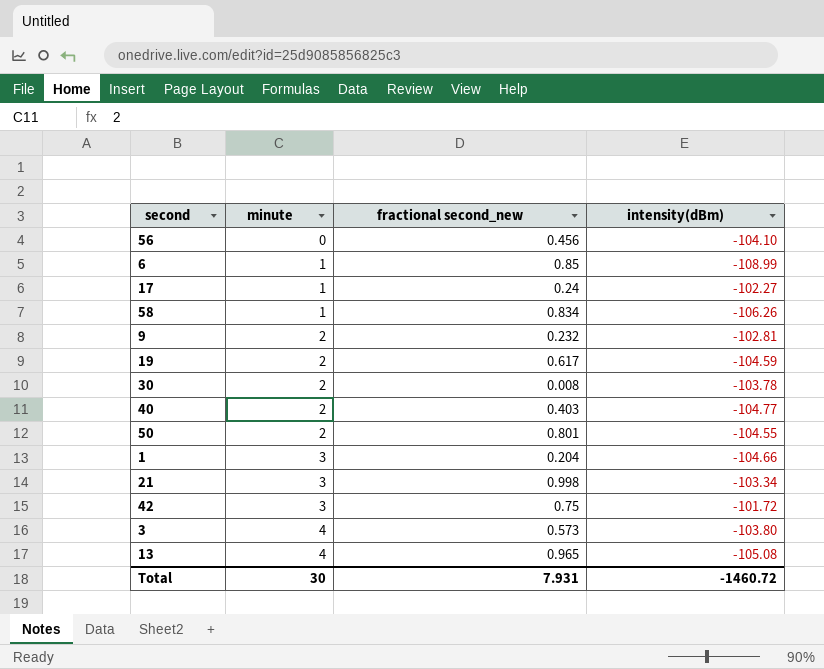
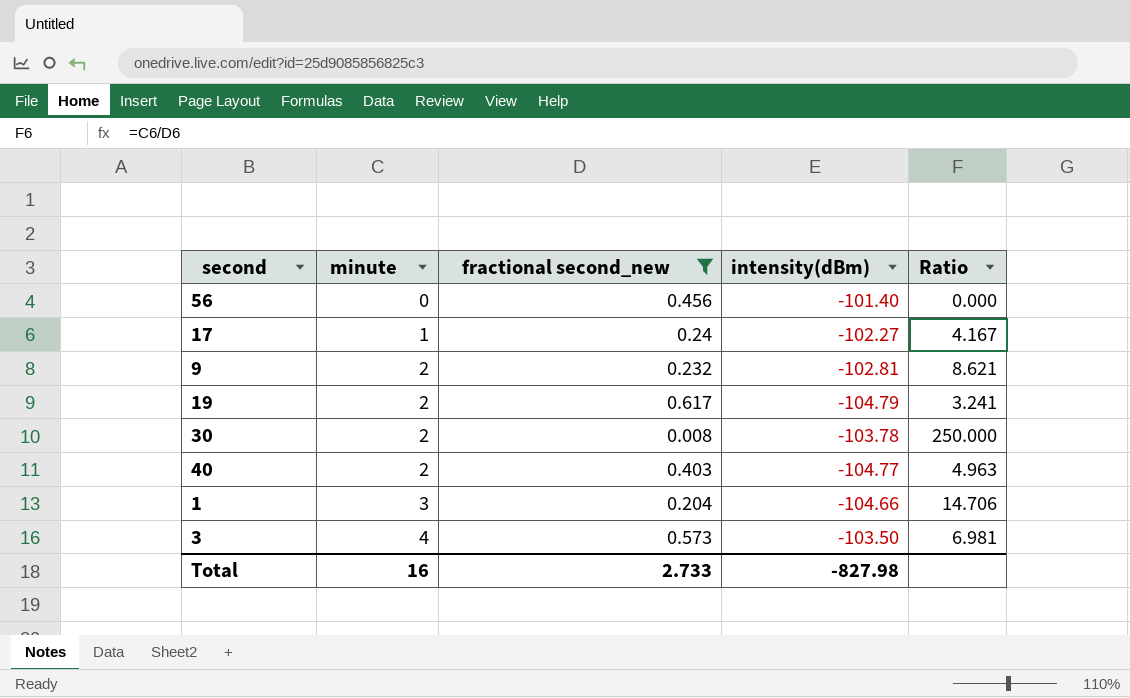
filter: none -> fractional second_new <= 0.617
column Ratio | formula: none -> [minute] / [fractional second_new]
56 | intensity(dBm): -104.10 -> -101.40
19 | intensity(dBm): -104.59 -> -104.79
3 | intensity(dBm): -103.80 -> -103.50
Total | minute: 30 -> 16
Total | fractional second_new: 7.931 -> 2.733
Total | intensity(dBm): -1460.72 -> -827.98

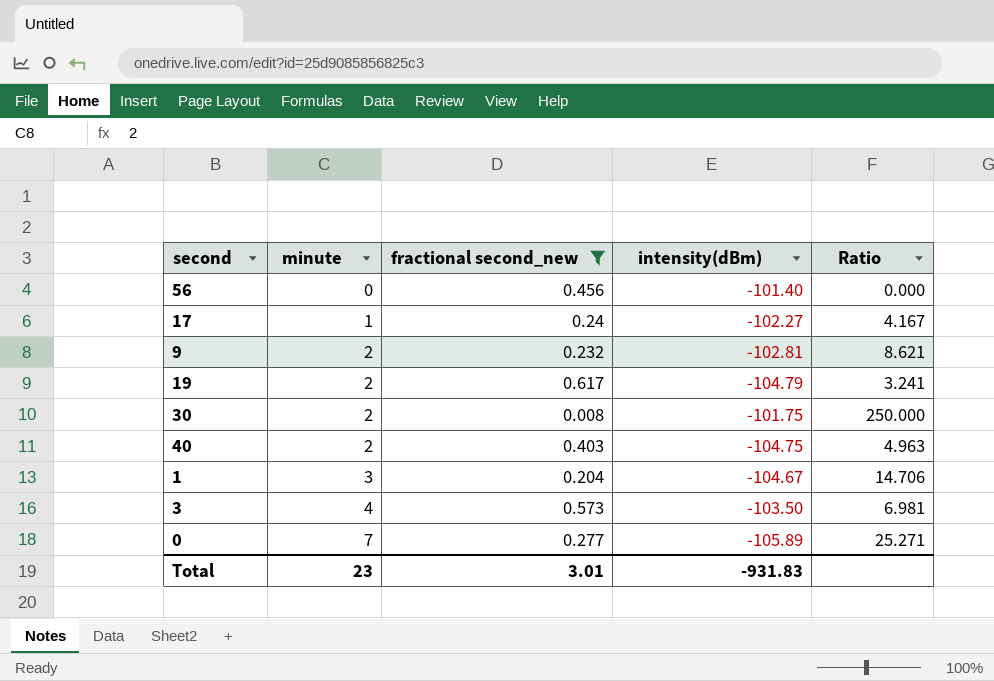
30 | intensity(dBm): -103.78 -> -101.75
40 | intensity(dBm): -104.77 -> -104.75
1 | intensity(dBm): -104.66 -> -104.67
row 0: none -> 7 | 0.277 | -105.89 | 25.271
Total | minute: 16 -> 23
Total | fractional second_new: 2.733 -> 3.01
Total | intensity(dBm): -827.98 -> -931.83

